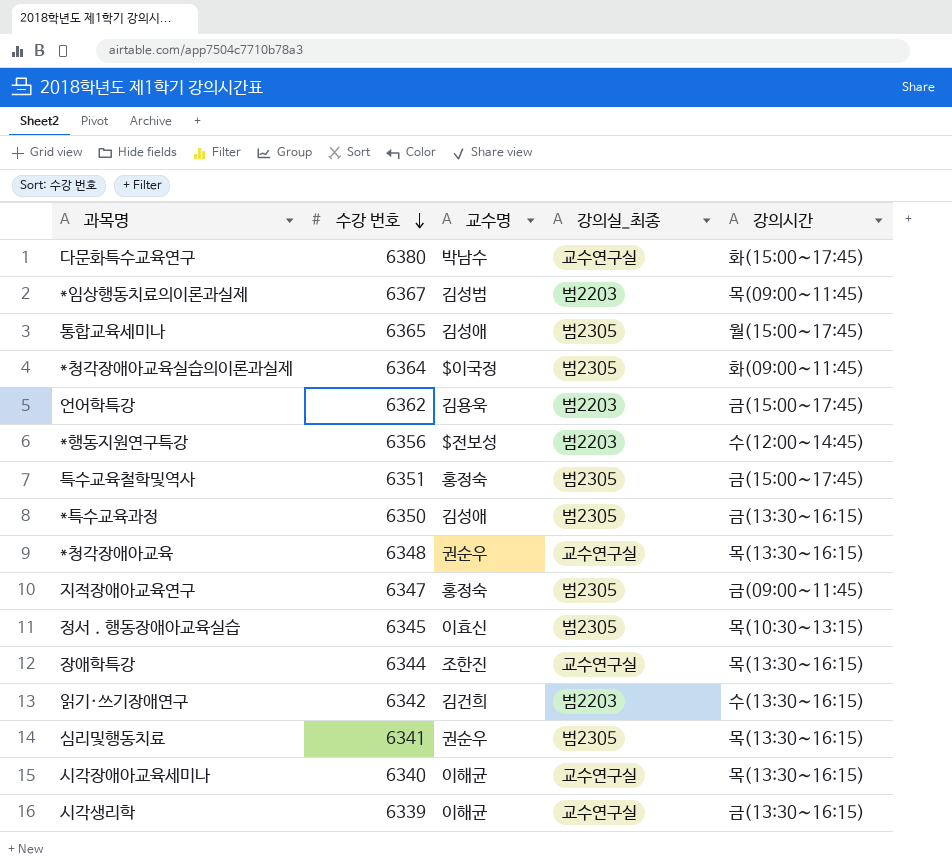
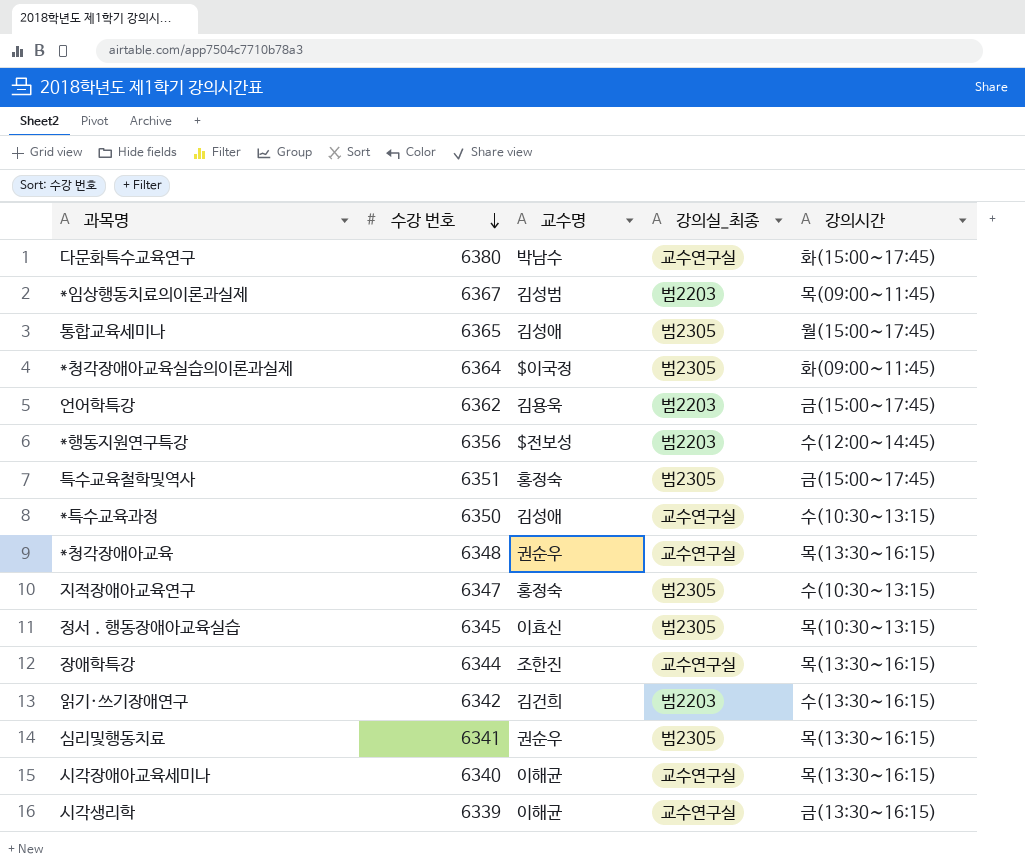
*특수교육과정 | 강의실_최종: 범2305 -> 교수연구실
*특수교육과정 | 강의시간: 금(13:30∼16:15) -> 수(10:30∼13:15)
지적장애아교육연구 | 강의시간: 금(09:00∼11:45) -> 수(10:30∼13:15)

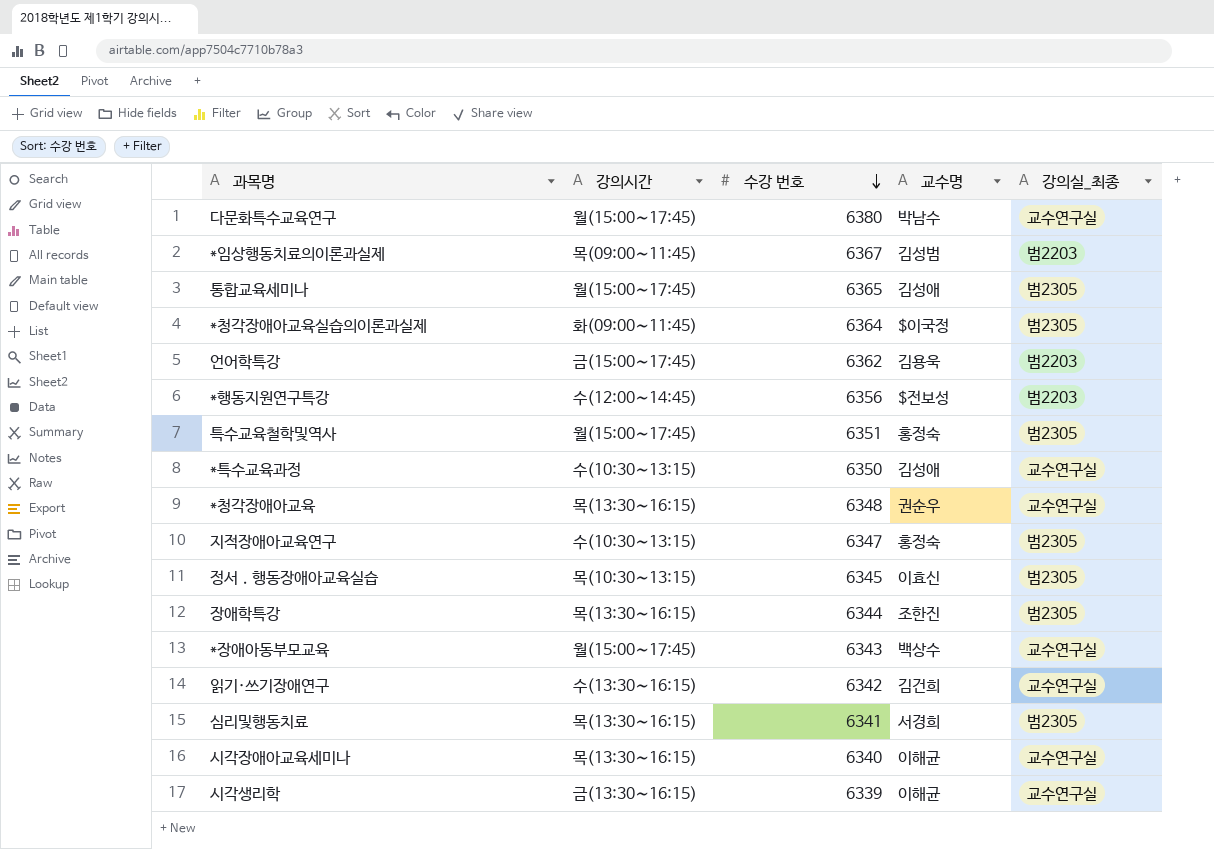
column 강의시간 | position: 5 -> 2
다문화특수교육연구 | 강의시간: 화(15:00∼17:45) -> 월(15:00∼17:45)
특수교육철학및역사 | 강의시간: 금(15:00∼17:45) -> 월(15:00∼17:45)
장애학특강 | 강의실_최종: 교수연구실 -> 범2305
row *장애아동부모교육: none -> 월(15:00∼17:45) | 6343 | 백상수 | 교수연구실
읽기·쓰기장애연구 | 강의실_최종: 범2203 -> 교수연구실
심리및행동치료 | 교수명: 권순우 -> 서경희

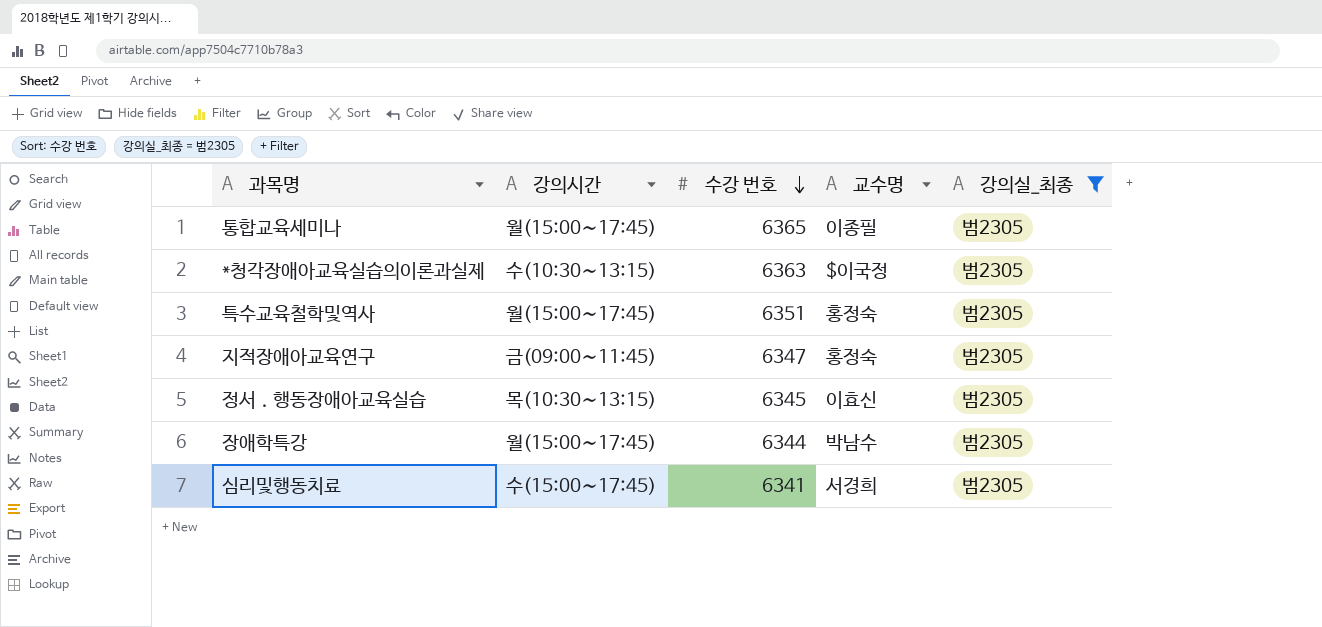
filter: none -> 강의실_최종 = 범2305
통합교육세미나 | 교수명: 김성애 -> 이종필
*청각장애아교육실습의이론과실제 | 강의시간: 화(09:00∼11:45) -> 수(10:30∼13:15)
*청각장애아교육실습의이론과실제 | 수강 번호: 6364 -> 6363
지적장애아교육연구 | 강의시간: 수(10:30∼13:15) -> 금(09:00∼11:45)
장애학특강 | 강의시간: 목(13:30∼16:15) -> 월(15:00∼17:45)
장애학특강 | 교수명: 조한진 -> 박남수
심리및행동치료 | 강의시간: 목(13:30∼16:15) -> 수(15:00∼17:45)

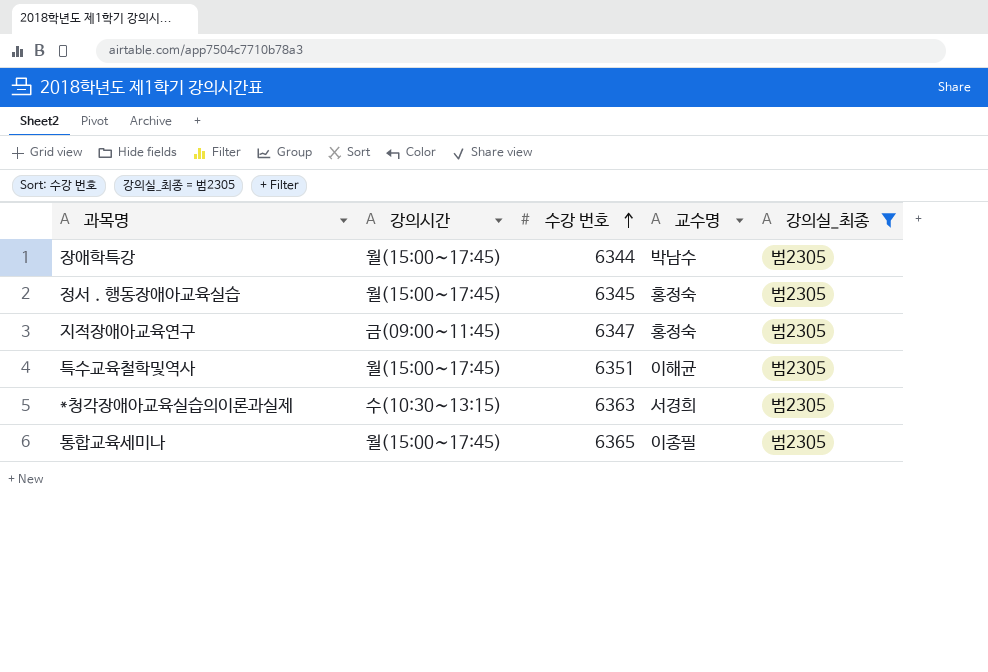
row order: 수강 번호 descending -> 수강 번호 ascending
row 심리및행동치료: 수(15:00∼17:45) | 6341 | 서경희 | 범2305 -> none
정서．행동장애아교육실습 | 강의시간: 목(10:30∼13:15) -> 월(15:00∼17:45)
정서．행동장애아교육실습 | 교수명: 이효신 -> 홍정숙
특수교육철학및역사 | 교수명: 홍정숙 -> 이해균
*청각장애아교육실습의이론과실제 | 교수명: $이국정 -> 서경희

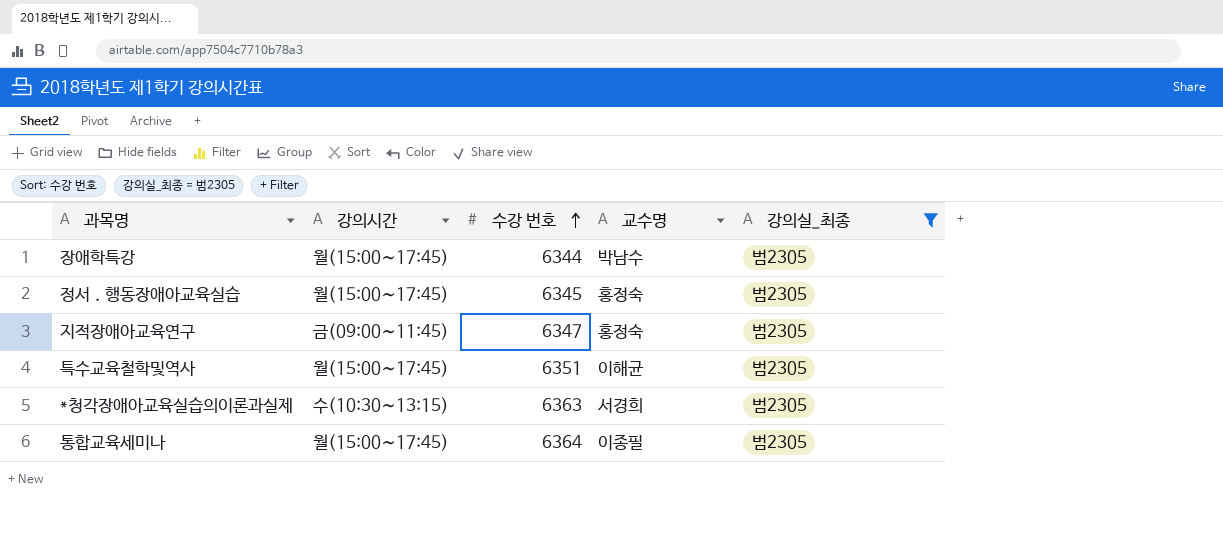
통합교육세미나 | 수강 번호: 6365 -> 6364

